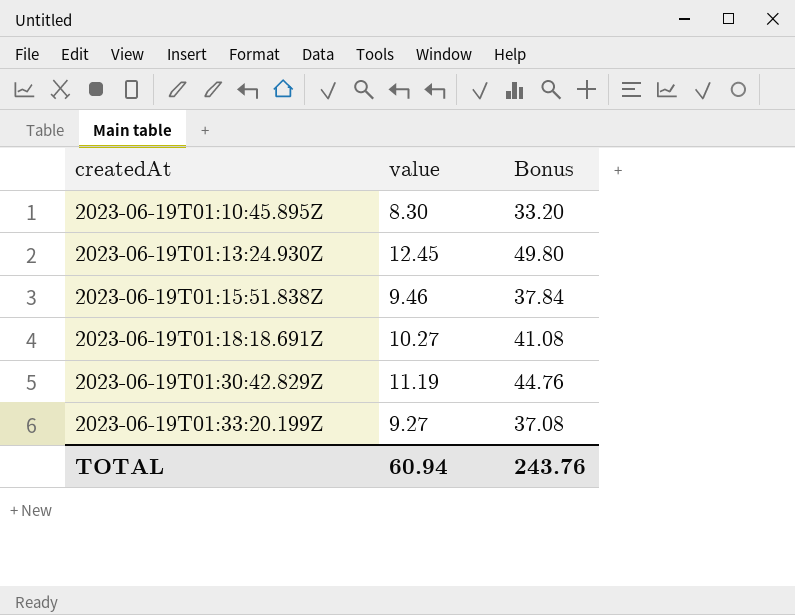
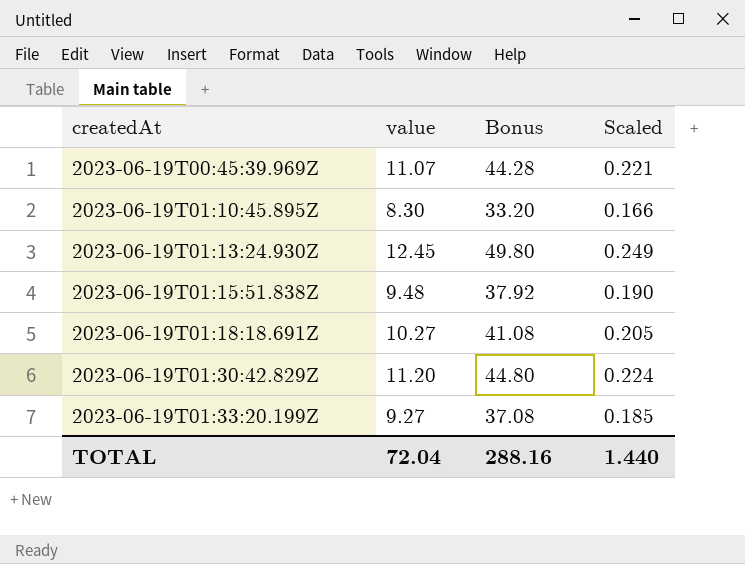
column Scaled | formula: none -> [value] * 0.02
row 2023-06-19T00:45:39.969Z: none -> 11.07 | 44.28 | 0.221
2023-06-19T01:15:51.838Z | value: 9.46 -> 9.48
2023-06-19T01:15:51.838Z | Bonus: 37.84 -> 37.92
2023-06-19T01:30:42.829Z | value: 11.19 -> 11.20
2023-06-19T01:30:42.829Z | Bonus: 44.76 -> 44.80
TOTAL | value: 60.94 -> 72.04
TOTAL | Bonus: 243.76 -> 288.16

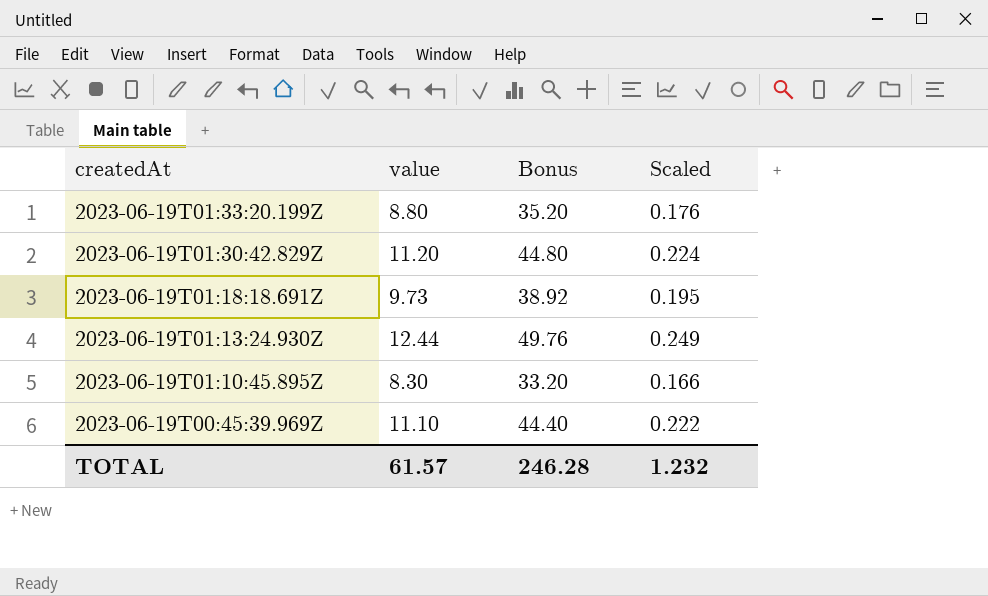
row order: createdAt ascending -> createdAt descending
row 2023-06-19T01:15:51.838Z: 9.48 | 37.92 | 0.190 -> none
2023-06-19T01:33:20.199Z | value: 9.27 -> 8.80
2023-06-19T01:33:20.199Z | Bonus: 37.08 -> 35.20
2023-06-19T01:33:20.199Z | Scaled: 0.185 -> 0.176
2023-06-19T01:18:18.691Z | value: 10.27 -> 9.73
2023-06-19T01:18:18.691Z | Bonus: 41.08 -> 38.92
2023-06-19T01:18:18.691Z | Scaled: 0.205 -> 0.195
2023-06-19T01:13:24.930Z | value: 12.45 -> 12.44
2023-06-19T01:13:24.930Z | Bonus: 49.80 -> 49.76
2023-06-19T00:45:39.969Z | value: 11.07 -> 11.10
2023-06-19T00:45:39.969Z | Bonus: 44.28 -> 44.40
2023-06-19T00:45:39.969Z | Scaled: 0.221 -> 0.222
TOTAL | value: 72.04 -> 61.57
TOTAL | Bonus: 288.16 -> 246.28
TOTAL | Scaled: 1.440 -> 1.232

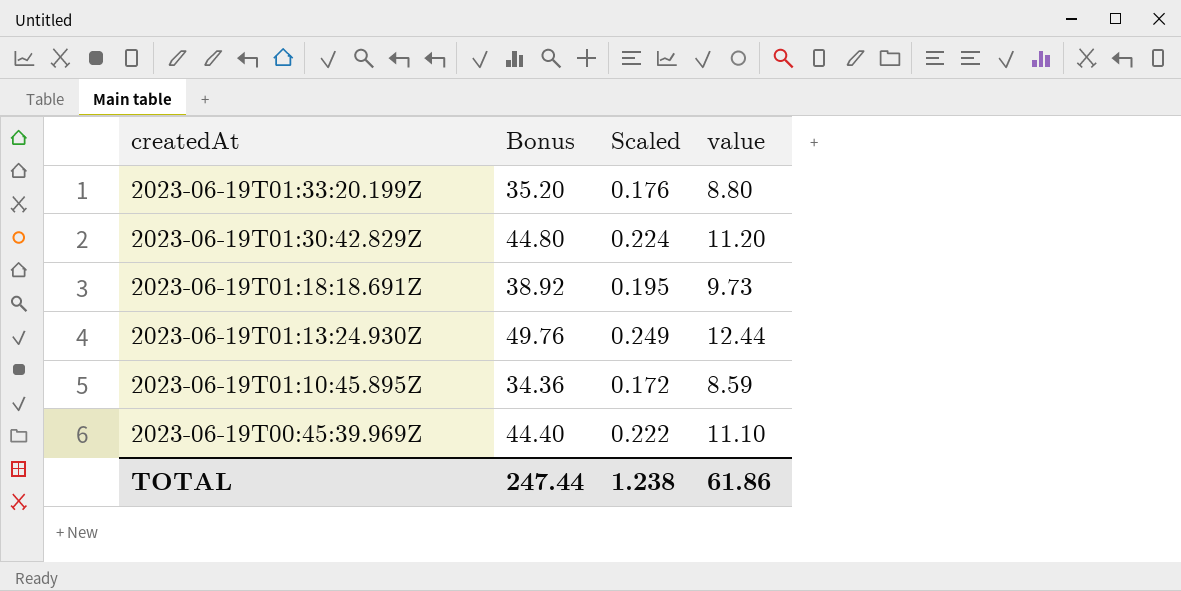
column value | position: 2 -> 4
2023-06-19T01:10:45.895Z | Bonus: 33.20 -> 34.36
2023-06-19T01:10:45.895Z | Scaled: 0.166 -> 0.172
2023-06-19T01:10:45.895Z | value: 8.30 -> 8.59
TOTAL | Bonus: 246.28 -> 247.44
TOTAL | Scaled: 1.232 -> 1.238
TOTAL | value: 61.57 -> 61.86

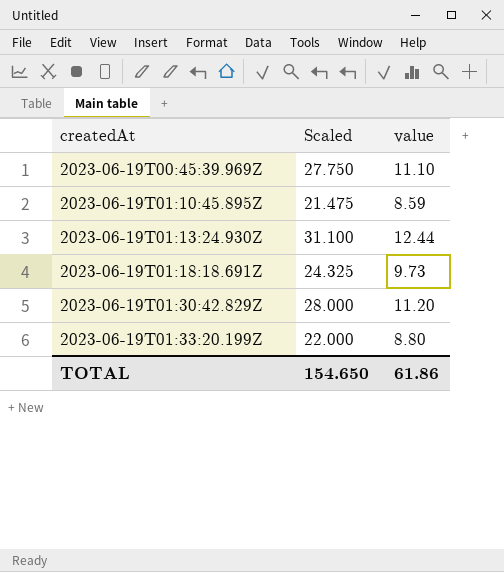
row order: createdAt descending -> createdAt ascending
column Bonus | formula: [value] * 4 -> none
column Scaled | formula: [value] * 0.02 -> [value] * 2.5
TOTAL | Scaled: 1.238 -> 154.650

